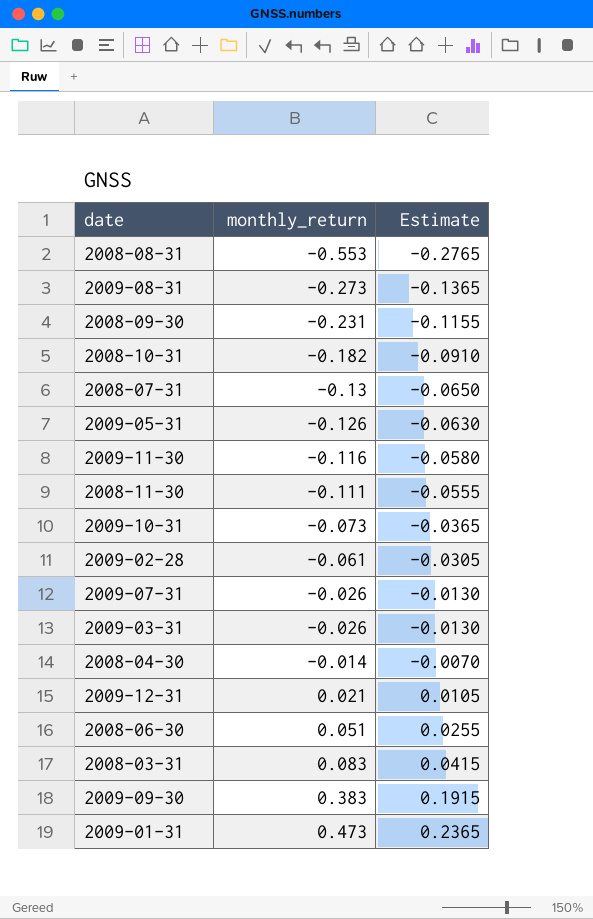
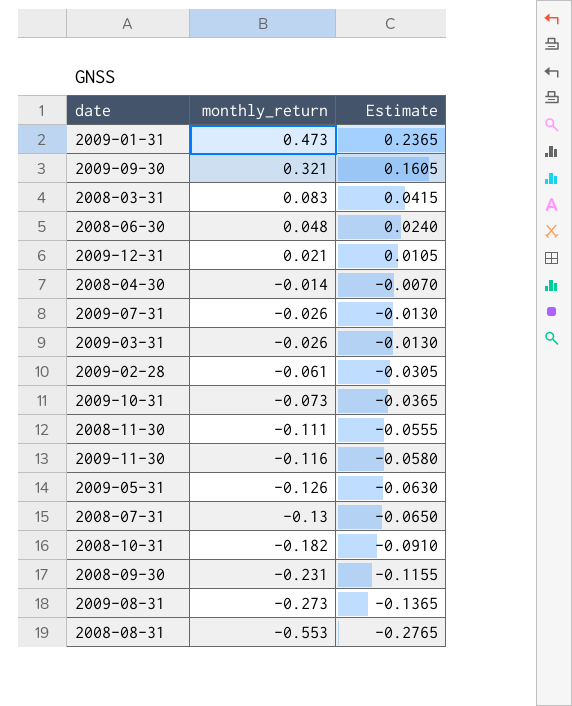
row order: monthly_return ascending -> monthly_return descending
2009-09-30 | monthly_return: 0.383 -> 0.321
2009-09-30 | Estimate: 0.1915 -> 0.1605
2008-06-30 | monthly_return: 0.051 -> 0.048
2008-06-30 | Estimate: 0.0255 -> 0.0240

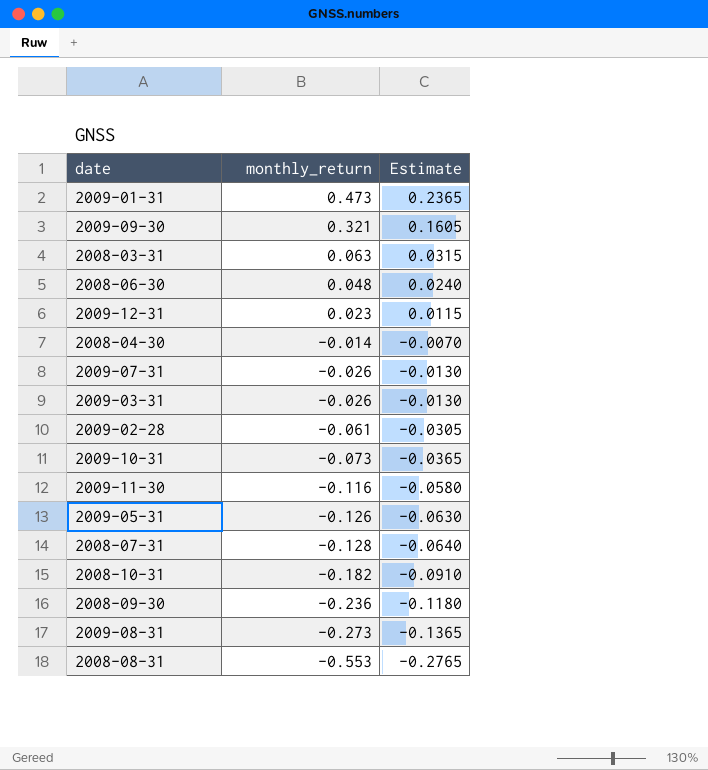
row 2008-11-30: -0.111 | -0.0555 -> none
2008-03-31 | monthly_return: 0.083 -> 0.063
2008-03-31 | Estimate: 0.0415 -> 0.0315
2009-12-31 | monthly_return: 0.021 -> 0.023
2009-12-31 | Estimate: 0.0105 -> 0.0115
2008-07-31 | monthly_return: -0.13 -> -0.128
2008-07-31 | Estimate: -0.0650 -> -0.0640
2008-09-30 | monthly_return: -0.231 -> -0.236
2008-09-30 | Estimate: -0.1155 -> -0.1180

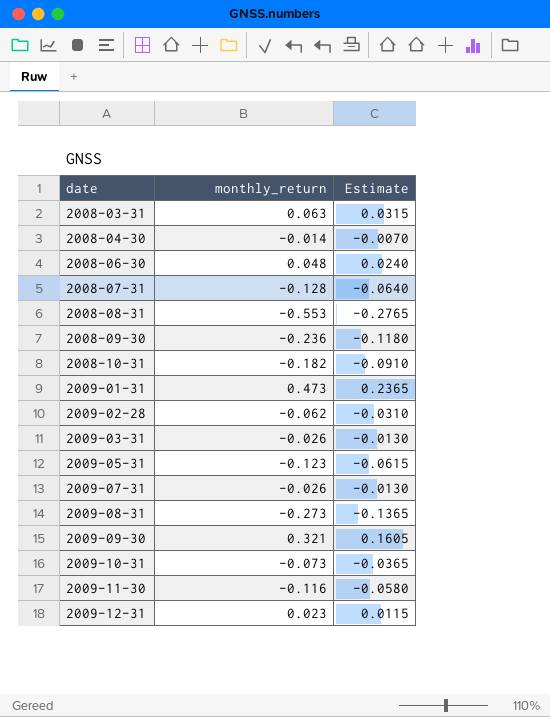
row order: monthly_return descending -> date ascending
2009-02-28 | monthly_return: -0.061 -> -0.062
2009-02-28 | Estimate: -0.0305 -> -0.0310
2009-05-31 | monthly_return: -0.126 -> -0.123
2009-05-31 | Estimate: -0.0630 -> -0.0615

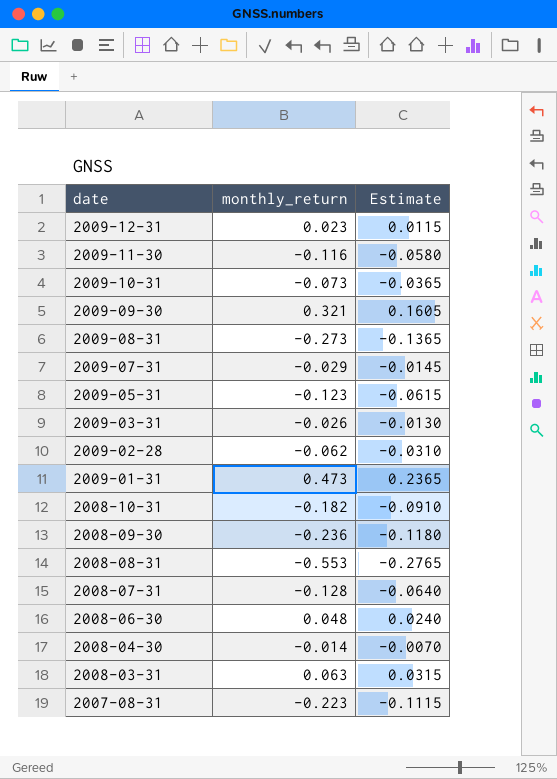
row order: date ascending -> date descending
2009-07-31 | monthly_return: -0.026 -> -0.029
2009-07-31 | Estimate: -0.0130 -> -0.0145
row 2007-08-31: none -> -0.223 | -0.1115

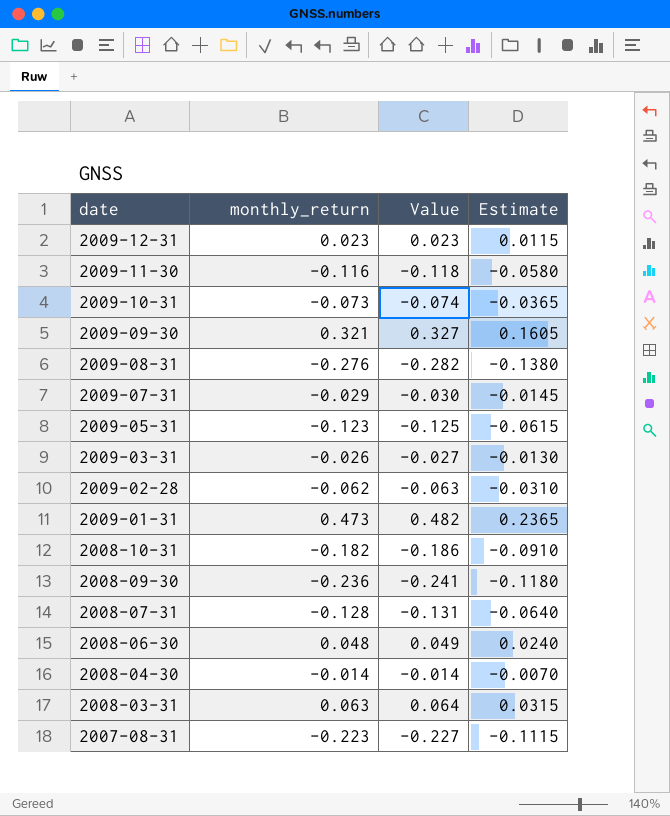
column Value | formula: none -> [monthly_return] * 1.02
row 2008-08-31: -0.553 | -0.2765 -> none
2009-08-31 | monthly_return: -0.273 -> -0.276
2009-08-31 | Estimate: -0.1365 -> -0.1380

